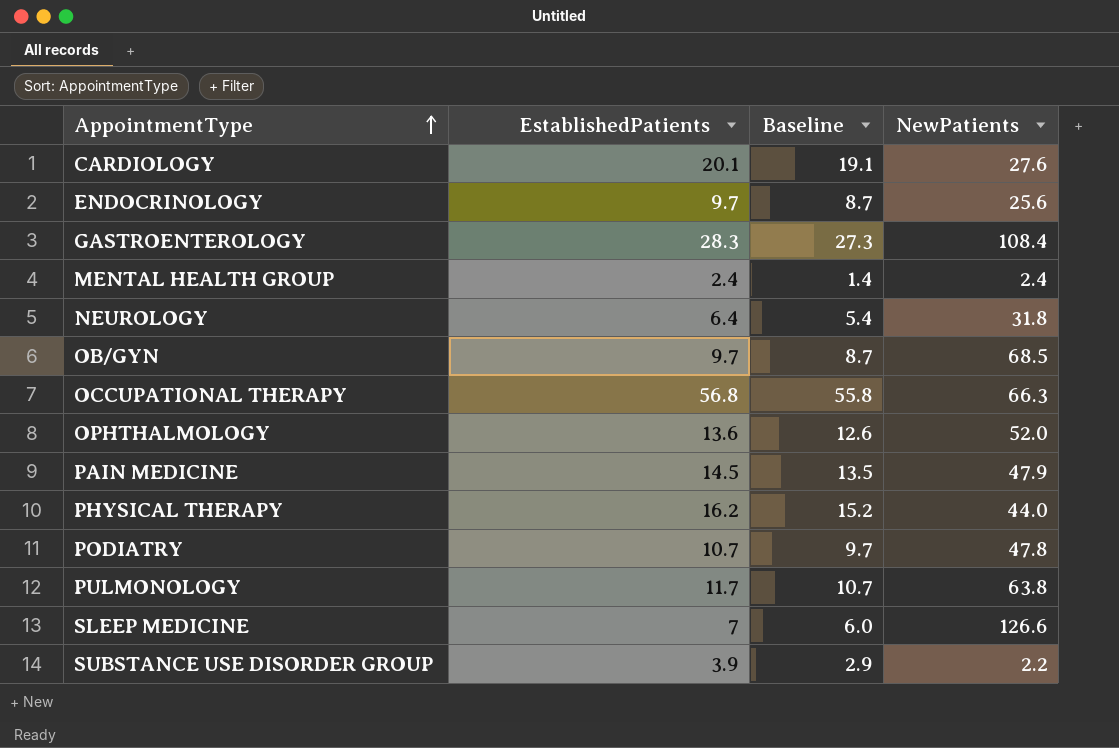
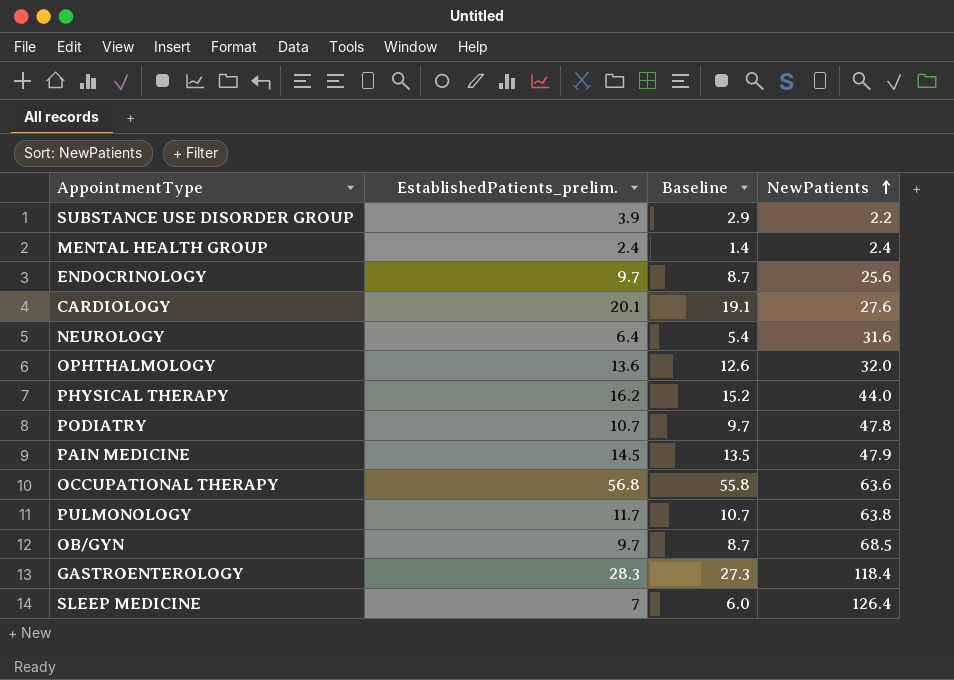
row order: AppointmentType ascending -> NewPatients ascending
column name: EstablishedPatients -> EstablishedPatients_prelim.
NEUROLOGY | NewPatients: 31.8 -> 31.6
OPHTHALMOLOGY | NewPatients: 52.0 -> 32.0
OCCUPATIONAL THERAPY | NewPatients: 66.3 -> 63.6
GASTROENTEROLOGY | NewPatients: 108.4 -> 118.4
SLEEP MEDICINE | NewPatients: 126.6 -> 126.4

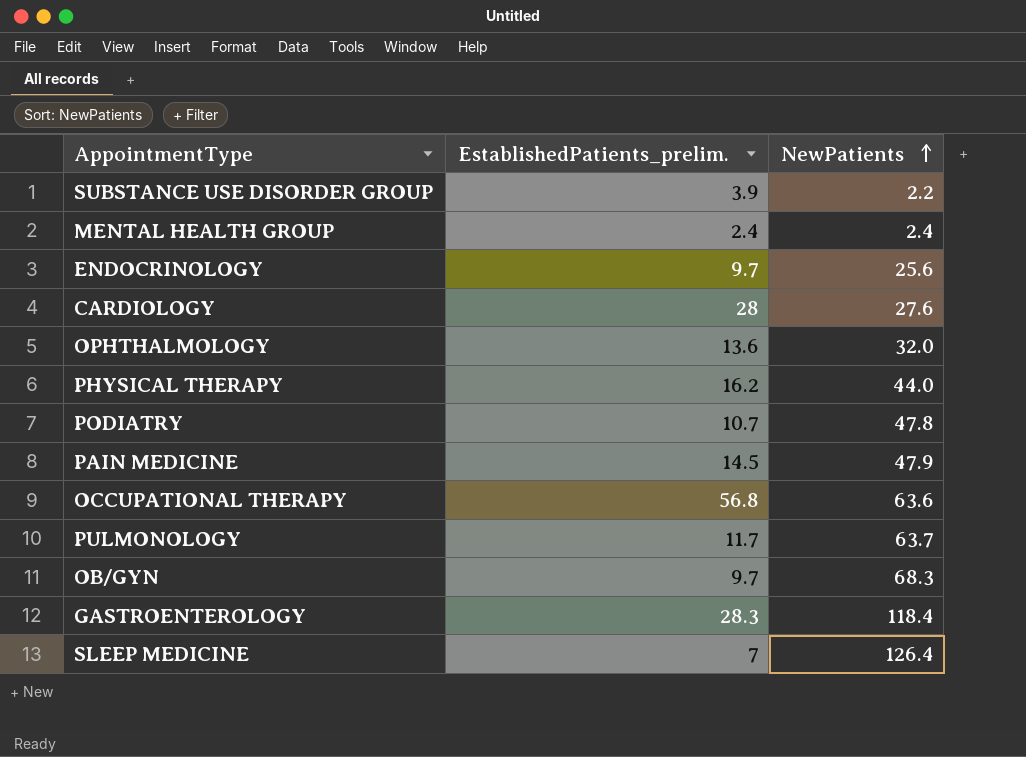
column Baseline | formula: [EstablishedPatients_prelim.] - 1 -> none
row NEUROLOGY: 6.4 | 5.4 | 31.6 -> none
CARDIOLOGY | EstablishedPatients_prelim.: 20.1 -> 28
PULMONOLOGY | NewPatients: 63.8 -> 63.7
OB/GYN | NewPatients: 68.5 -> 68.3

